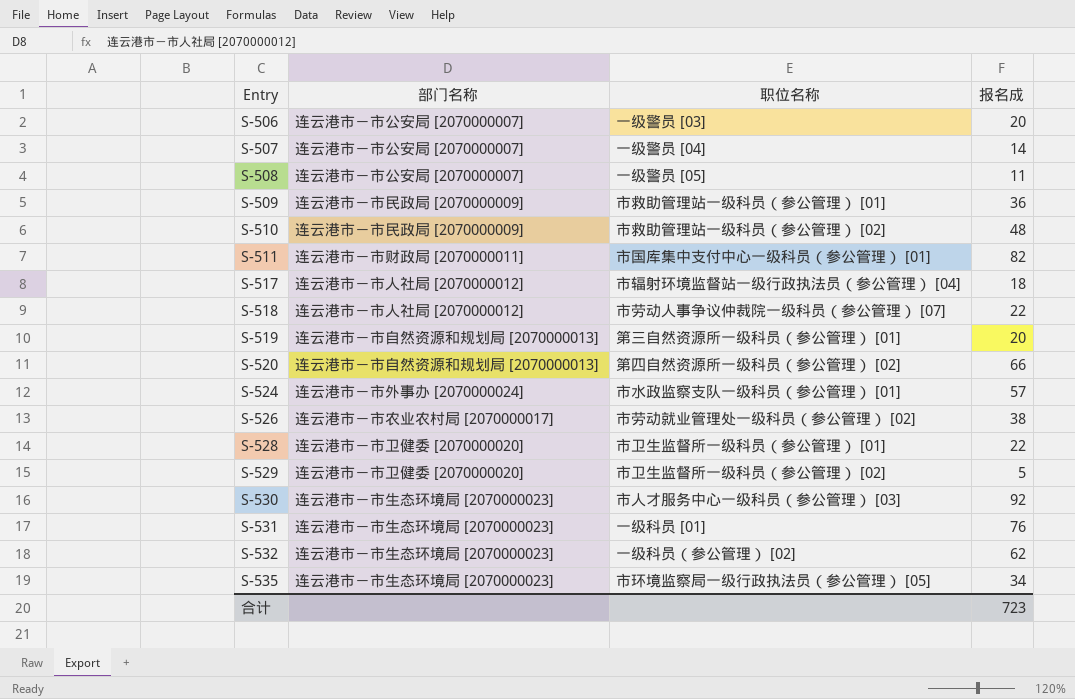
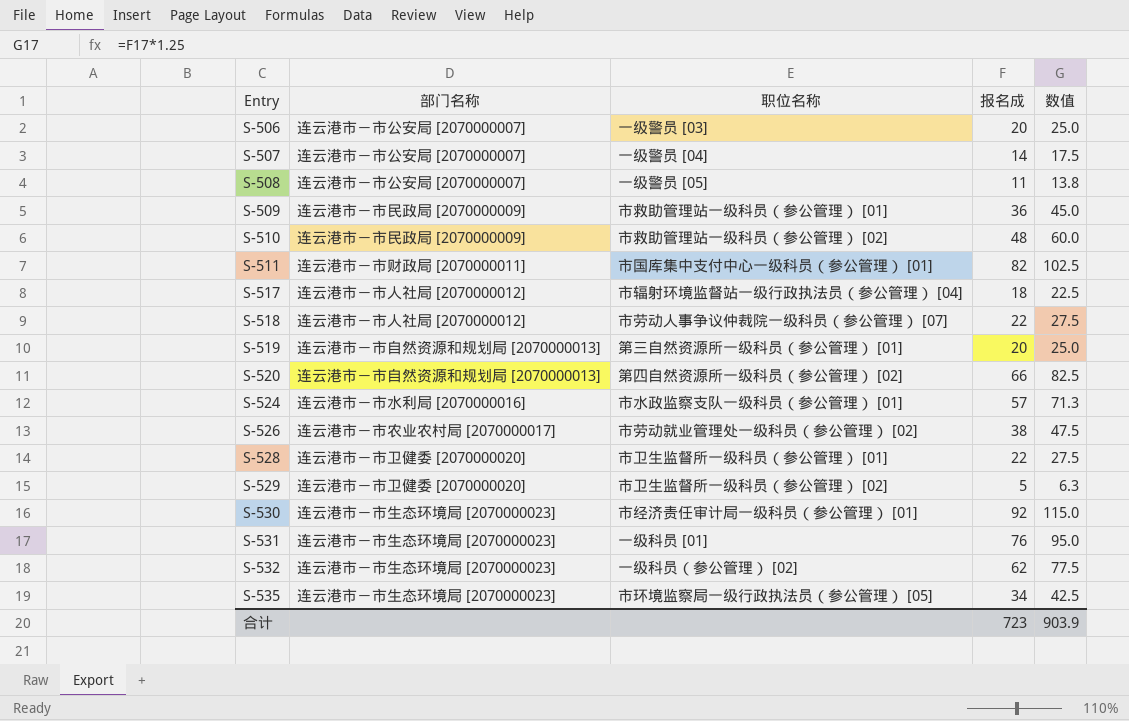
column 数值 | formula: none -> [报名成] * 1.25
S-524 | 部门名称: 连云港市－市外事办 [2070000024] -> 连云港市－市水利局 [2070000016]
S-530 | 职位名称: 市人才服务中心一级科员（参公管理） [03] -> 市经济责任审计局一级科员（参公管理） [01]

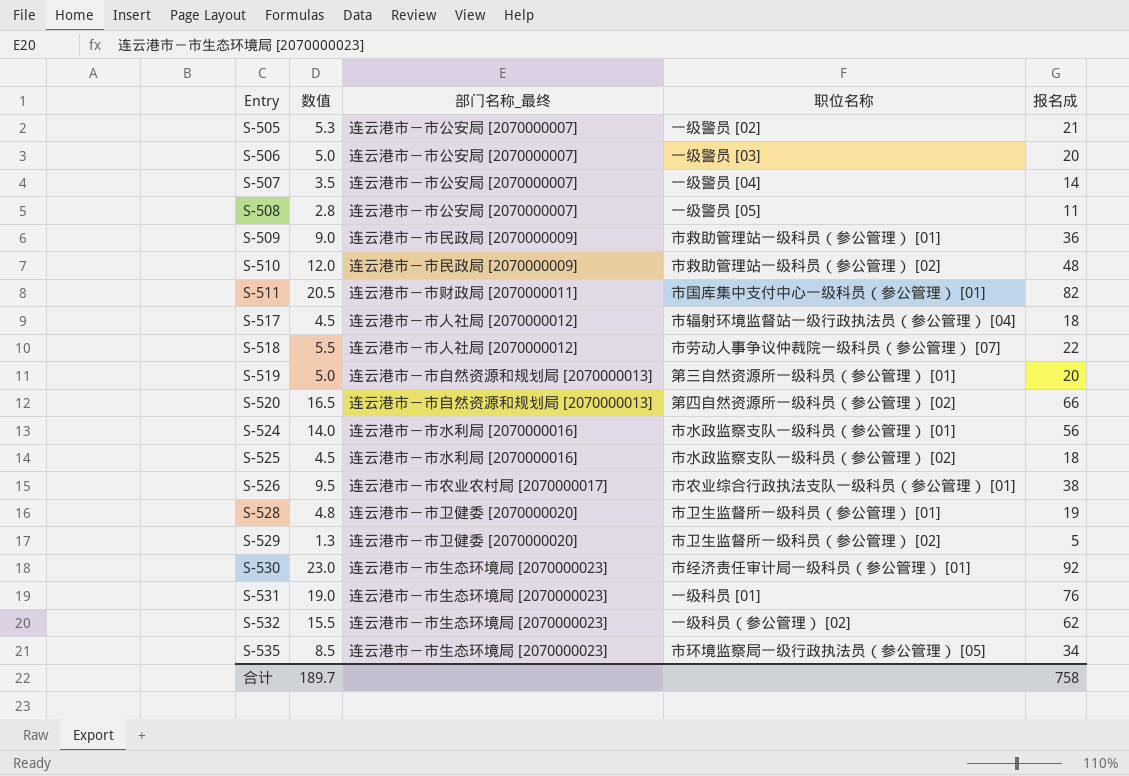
column 数值 | formula: [报名成] * 1.25 -> [报名成] * 0.25
column 数值 | position: 5 -> 2
column name: 部门名称 -> 部门名称_最终
row S-505: none -> 5.3 | 连云港市－市公安局 [2070000007] | 一级警员 [02] | 21
S-524 | 报名成: 57 -> 56
row S-525: none -> 4.5 | 连云港市－市水利局 [2070000016] | 市水政监察支队一级科员（参公管理） [02] | 18
S-526 | 职位名称: 市劳动就业管理处一级科员（参公管理） [02] -> 市农业综合行政执法支队一级科员（参公管理） [01]
S-528 | 报名成: 22 -> 19
合计 | 数值: 903.9 -> 189.7
合计 | 报名成: 723 -> 758

